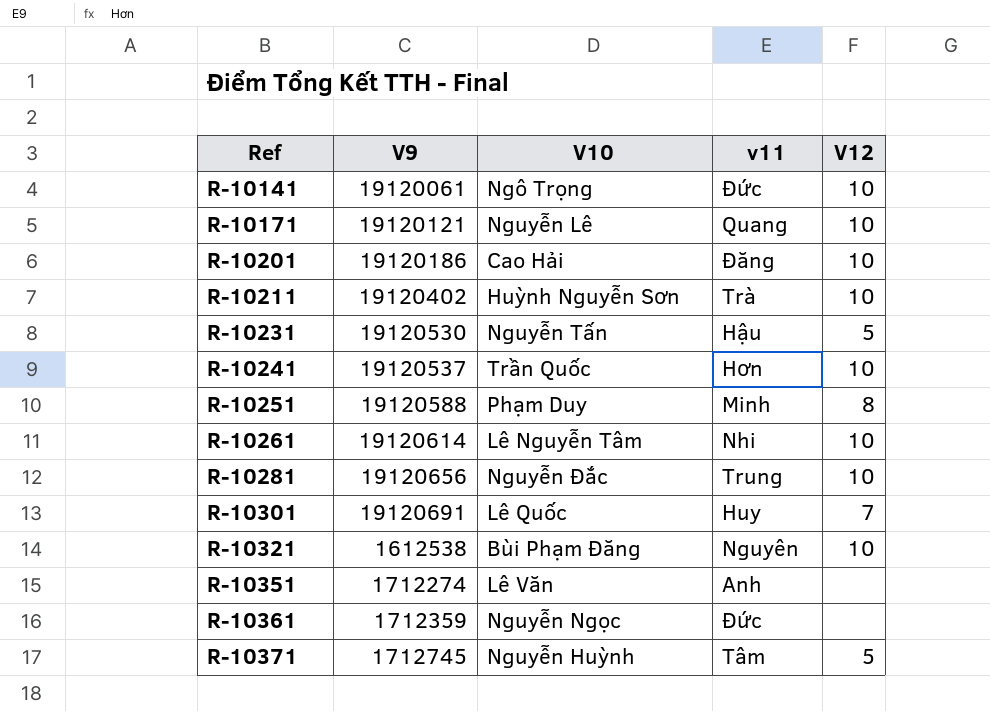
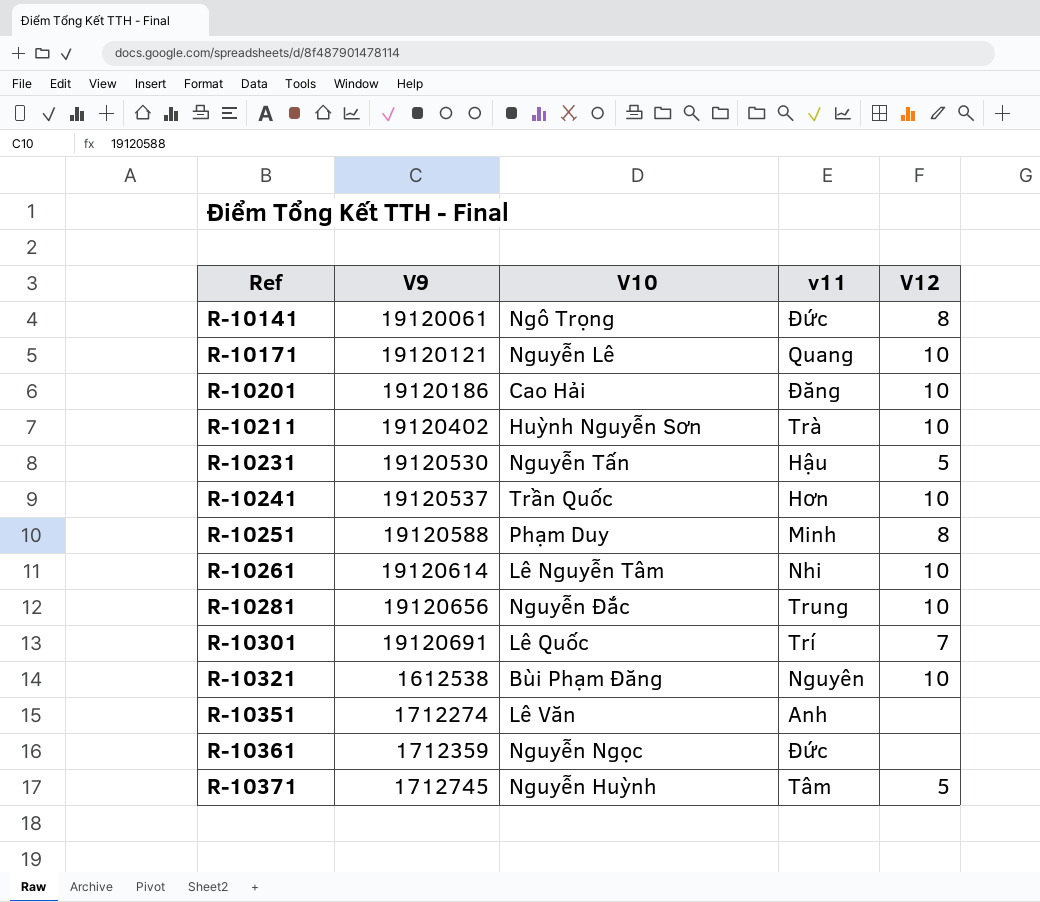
R-10141 | V12: 10 -> 8
R-10301 | v11: Huy -> Trí

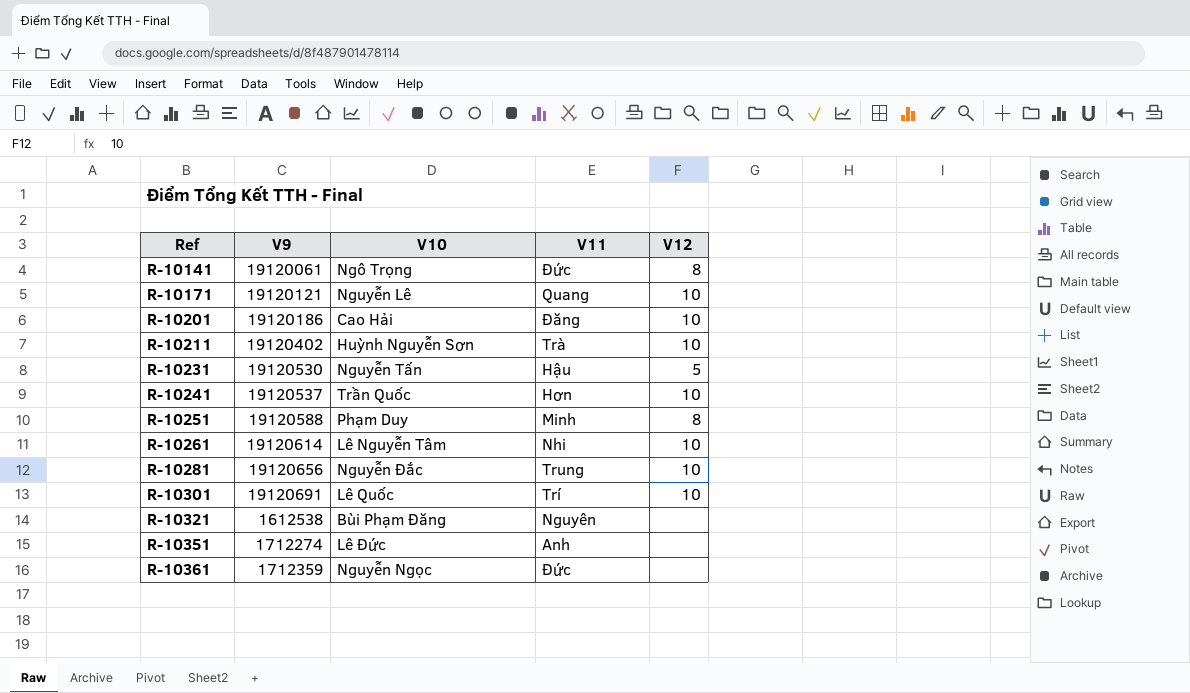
column name: v11 -> V11
row R-10371: 1712745 | Nguyễn Huỳnh | Tâm | 5 -> none
R-10301 | V12: 7 -> 10
R-10321 | V12: 10 -> none
R-10351 | V10: Lê Văn -> Lê Đức

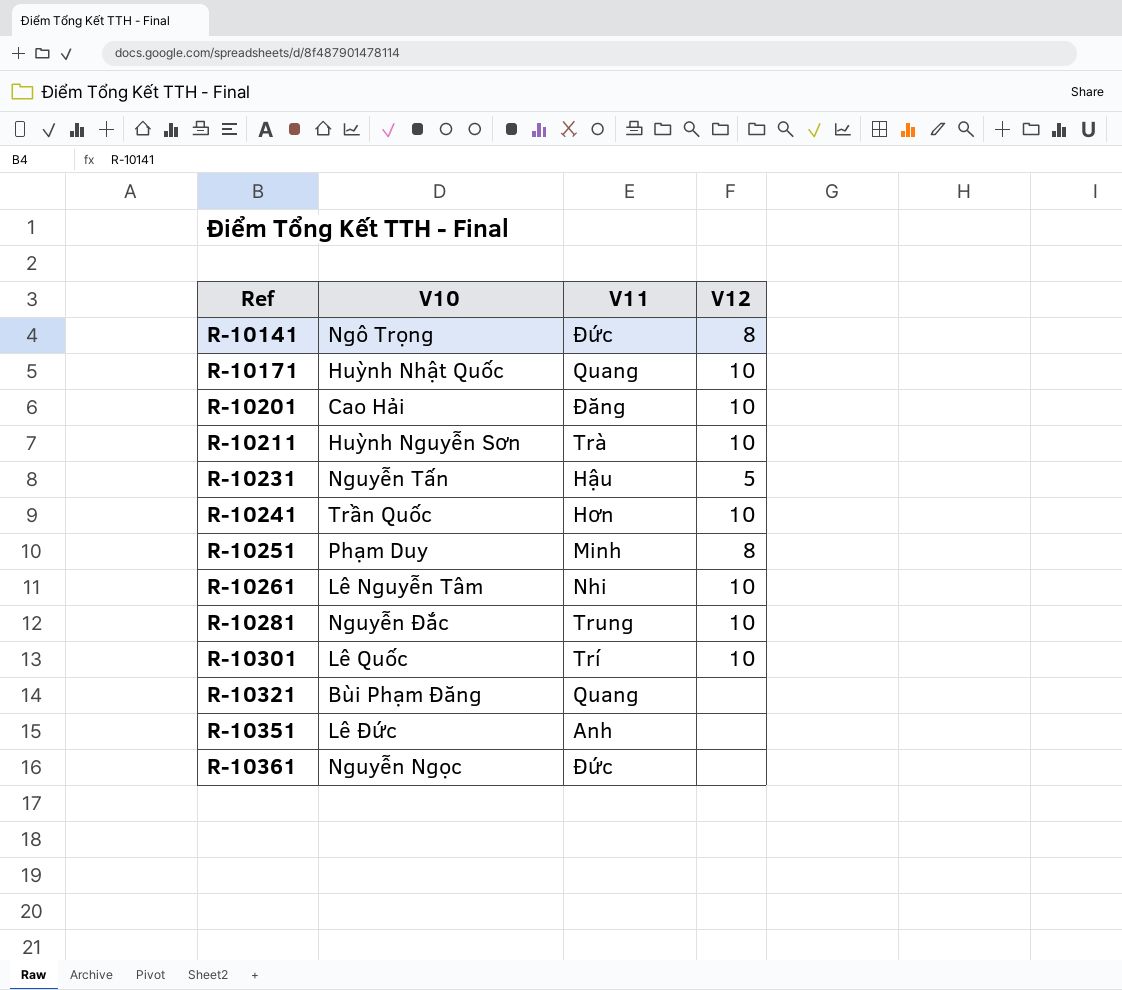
column V9 | position: 2 -> none
R-10171 | V10: Nguyễn Lê -> Huỳnh Nhật Quốc
R-10321 | V11: Nguyên -> Quang

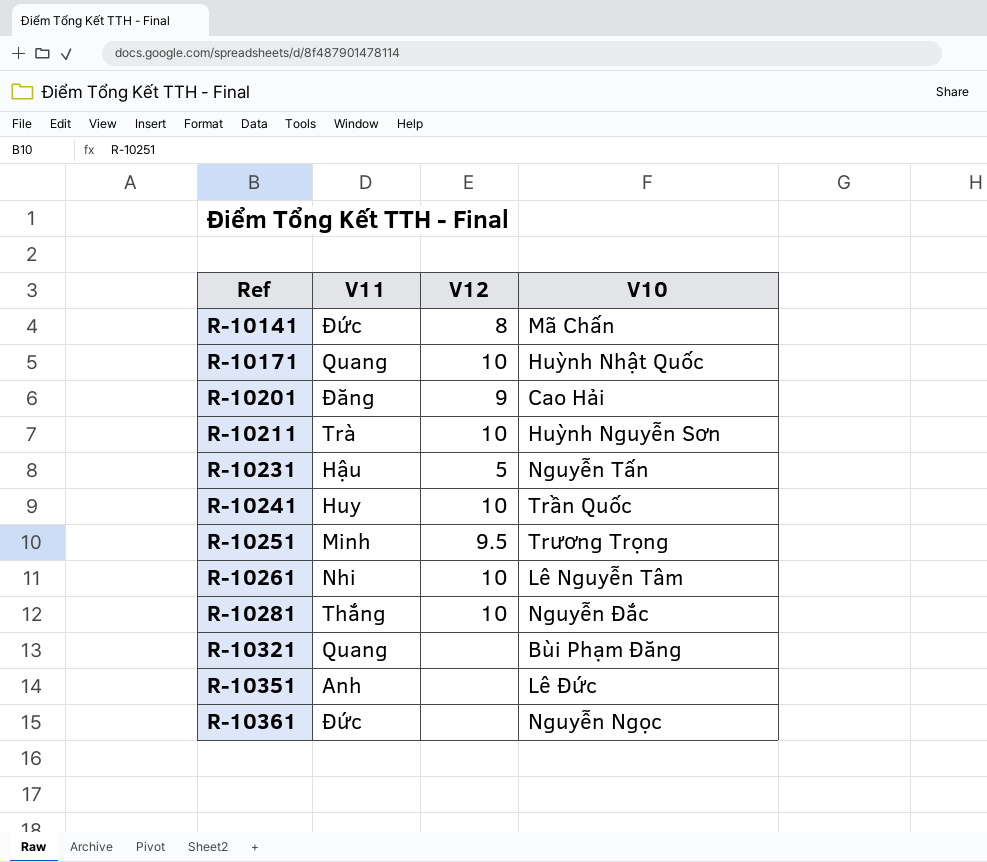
column V10 | position: 2 -> 4
row R-10301: Lê Quốc | Trí | 10 -> none
R-10141 | V10: Ngô Trọng -> Mã Chấn
R-10201 | V12: 10 -> 9
R-10241 | V11: Hơn -> Huy
R-10251 | V12: 8 -> 9.5
R-10251 | V10: Phạm Duy -> Trương Trọng
R-10281 | V11: Trung -> Thắng

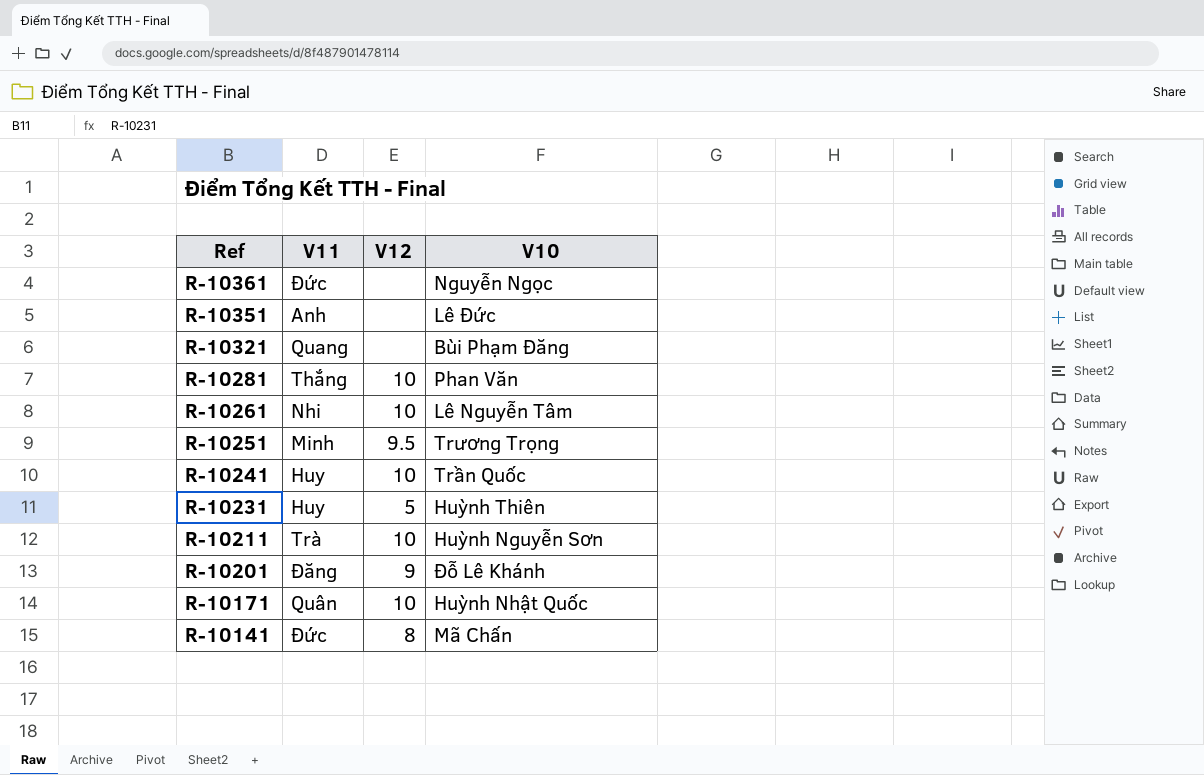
row order: Ref ascending -> Ref descending
R-10281 | V10: Nguyễn Đắc -> Phan Văn
R-10231 | V11: Hậu -> Huy
R-10231 | V10: Nguyễn Tấn -> Huỳnh Thiên
R-10201 | V10: Cao Hải -> Đỗ Lê Khánh
R-10171 | V11: Quang -> Quân

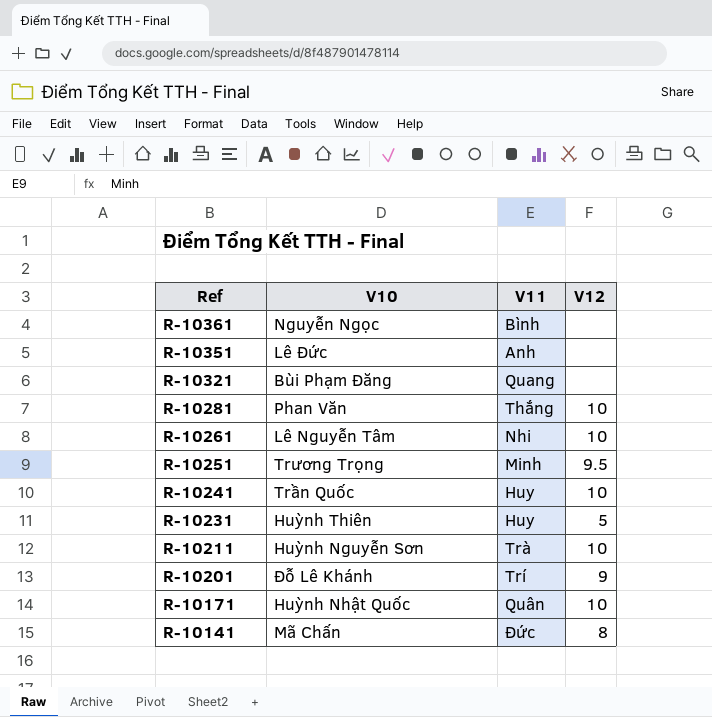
column V10 | position: 4 -> 2
R-10361 | V11: Đức -> Bình
R-10201 | V11: Đăng -> Trí

